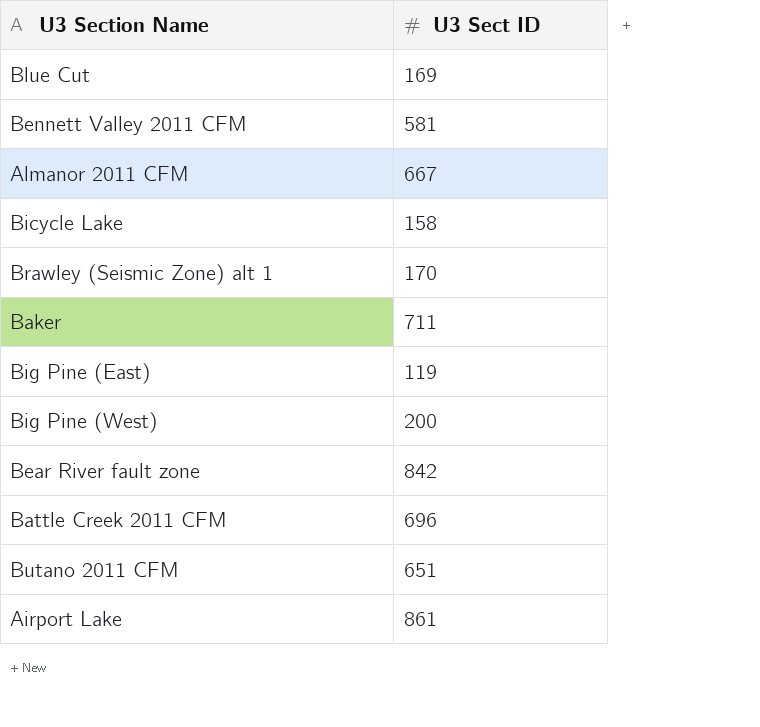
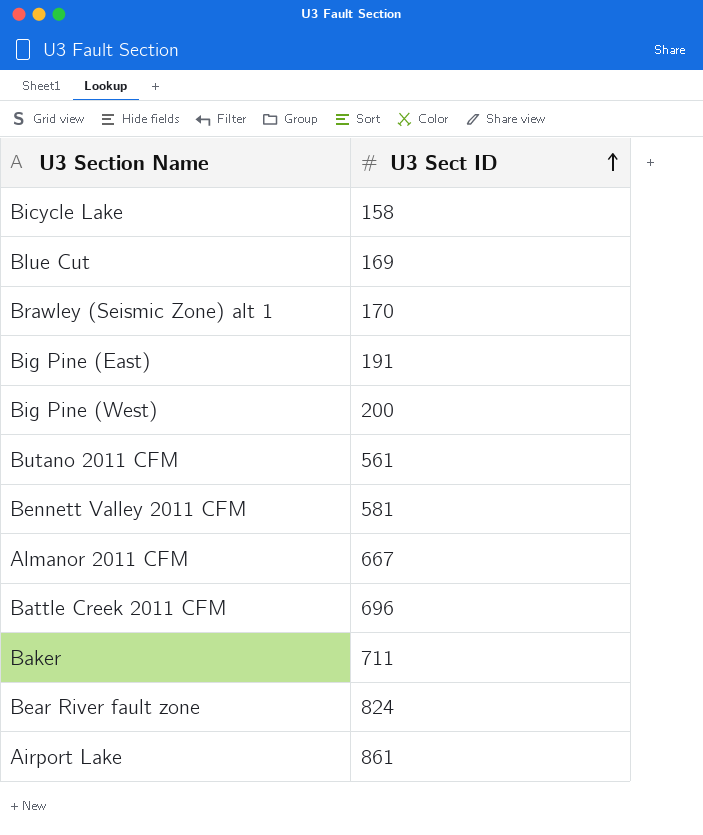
row order: none -> U3 Sect ID ascending
Big Pine (East) | U3 Sect ID: 119 -> 191
Butano 2011 CFM | U3 Sect ID: 651 -> 561
Bear River fault zone | U3 Sect ID: 842 -> 824

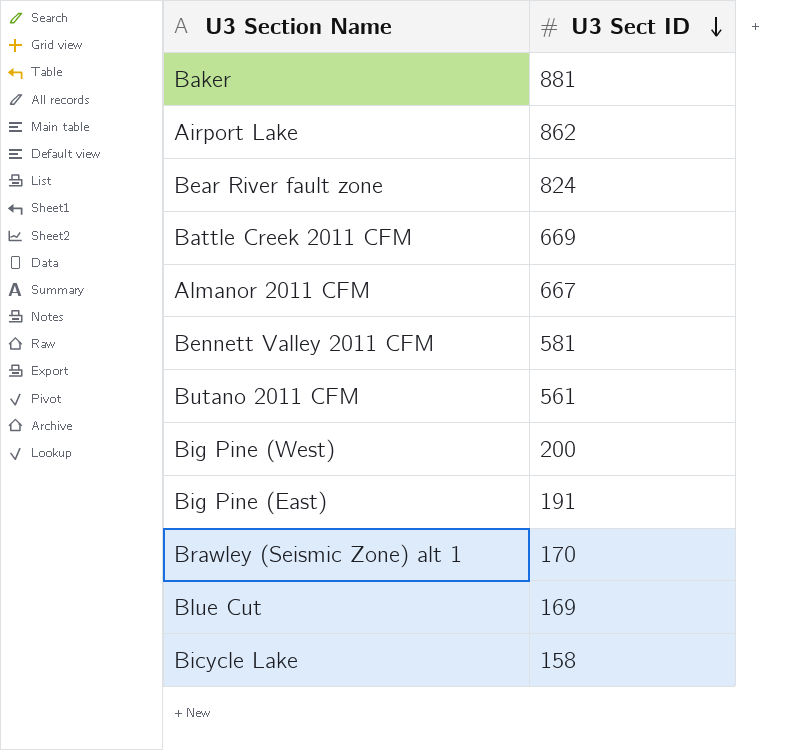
row order: U3 Sect ID ascending -> U3 Sect ID descending
Baker | U3 Sect ID: 711 -> 881
Airport Lake | U3 Sect ID: 861 -> 862
Battle Creek 2011 CFM | U3 Sect ID: 696 -> 669

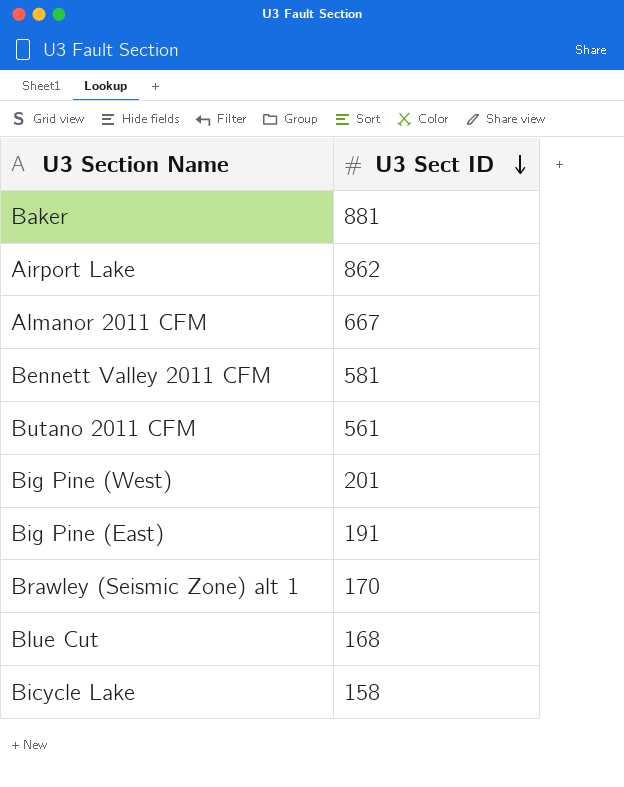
row Bear River fault zone: 824 -> none
row Battle Creek 2011 CFM: 669 -> none
Big Pine (West) | U3 Sect ID: 200 -> 201
Blue Cut | U3 Sect ID: 169 -> 168

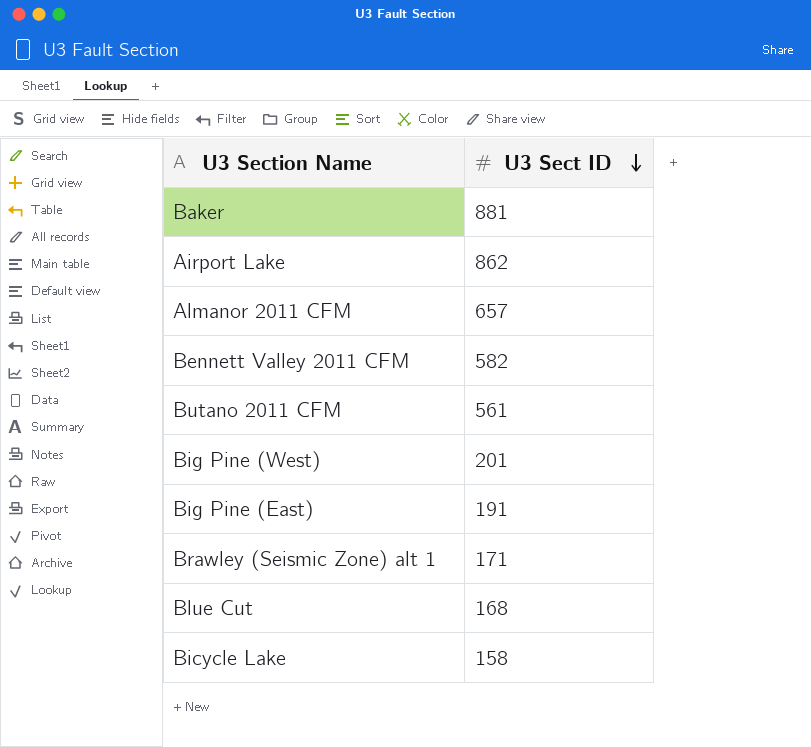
Almanor 2011 CFM | U3 Sect ID: 667 -> 657
Bennett Valley 2011 CFM | U3 Sect ID: 581 -> 582
Brawley (Seismic Zone) alt 1 | U3 Sect ID: 170 -> 171

